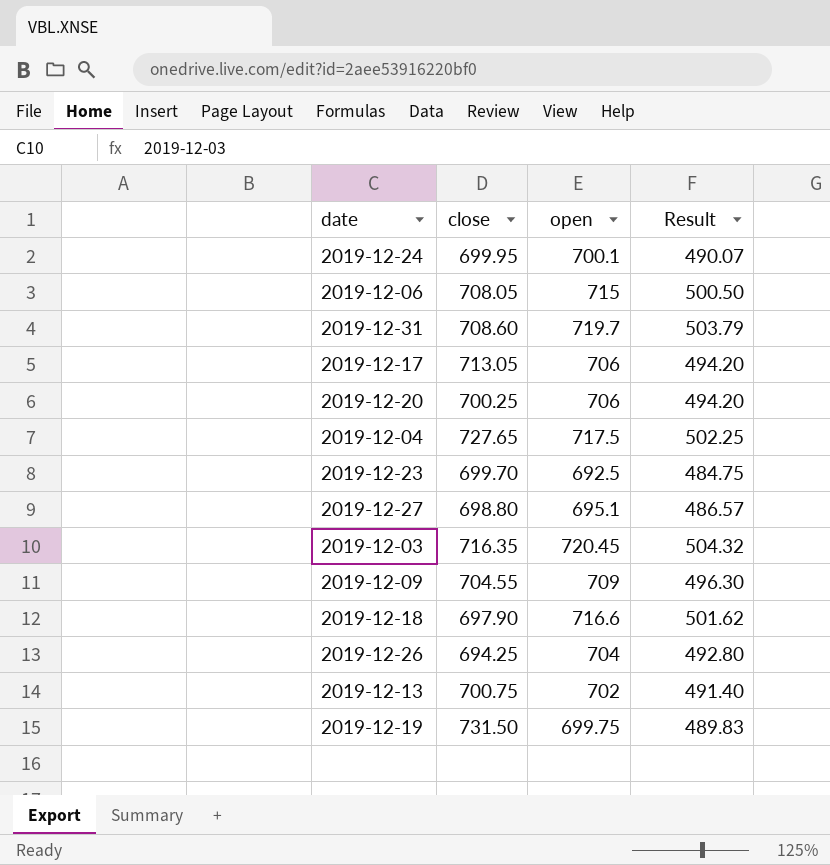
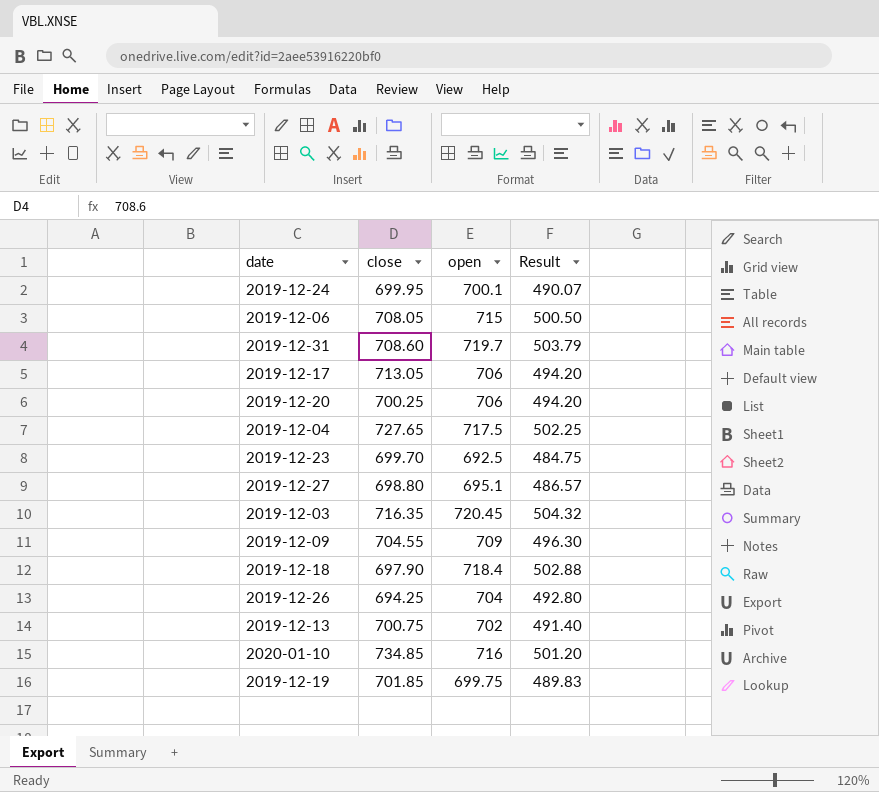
2019-12-18 | open: 716.6 -> 718.4
2019-12-18 | Result: 501.62 -> 502.88
row 2020-01-10: none -> 734.85 | 716 | 501.20
2019-12-19 | close: 731.50 -> 701.85

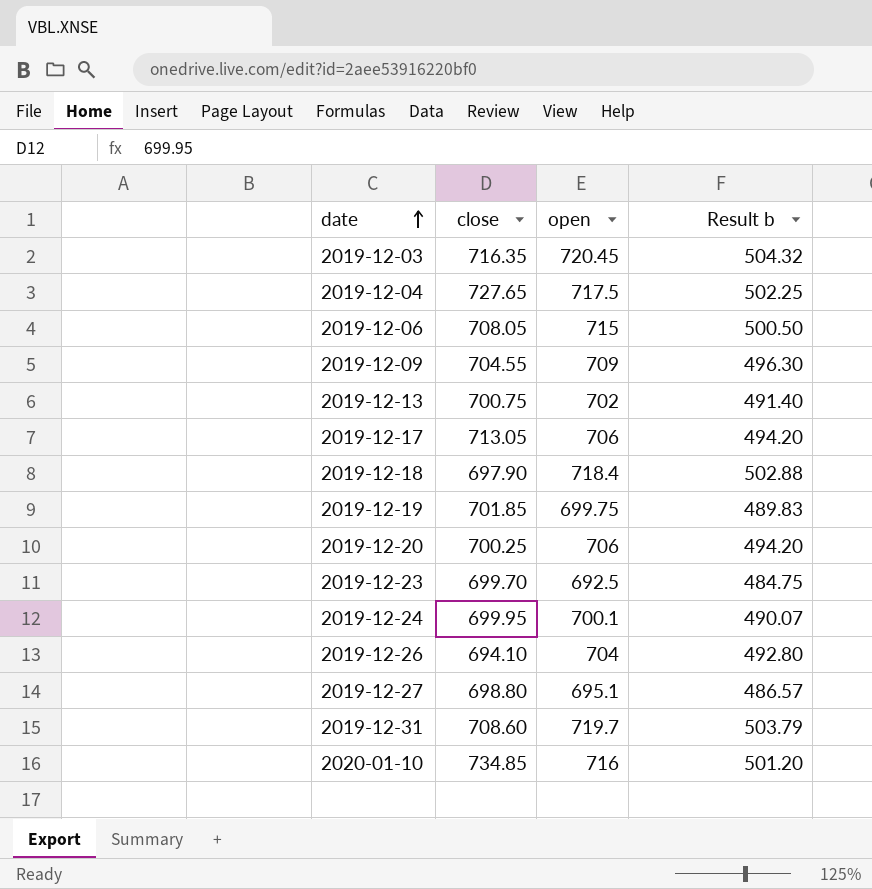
row order: none -> date ascending
column name: Result -> Result b
2019-12-26 | close: 694.25 -> 694.10

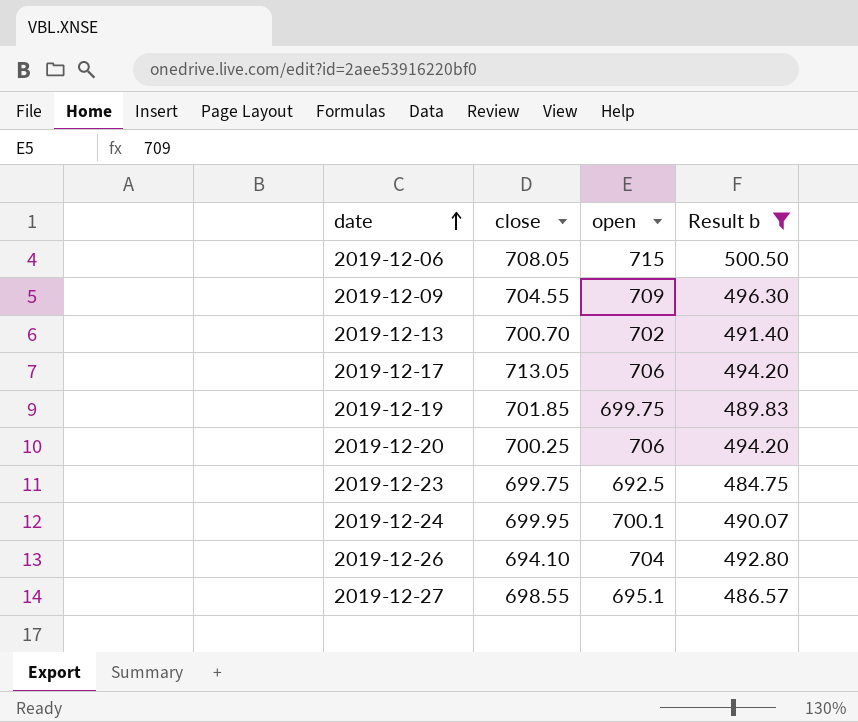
filter: none -> Result b <= 500.50
2019-12-13 | close: 700.75 -> 700.70
2019-12-23 | close: 699.70 -> 699.75
2019-12-27 | close: 698.80 -> 698.55

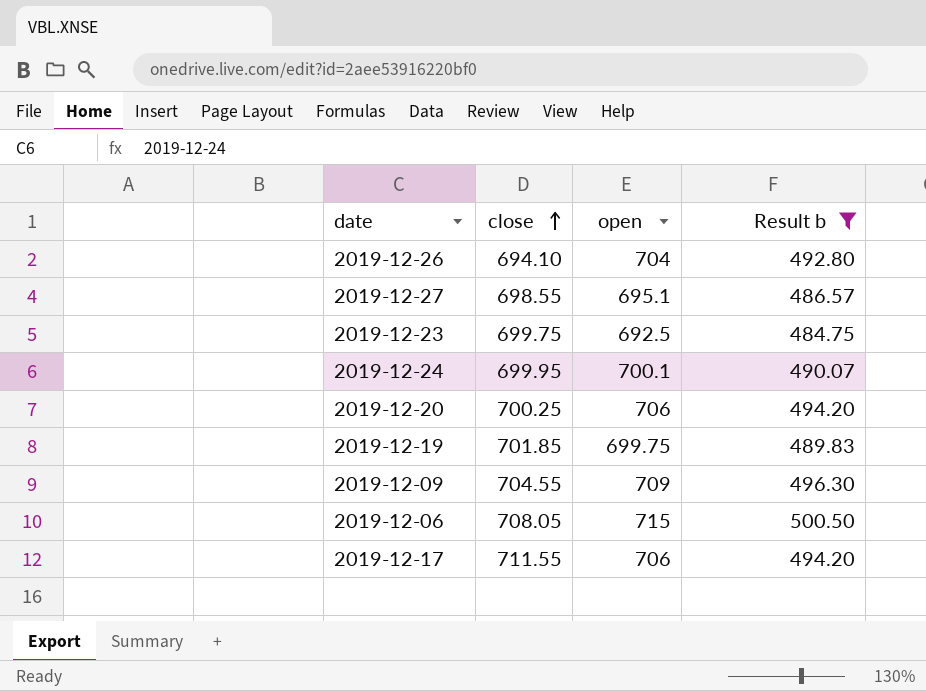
row order: date ascending -> close ascending
row 2019-12-13: 700.70 | 702 | 491.40 -> none
2019-12-17 | close: 713.05 -> 711.55

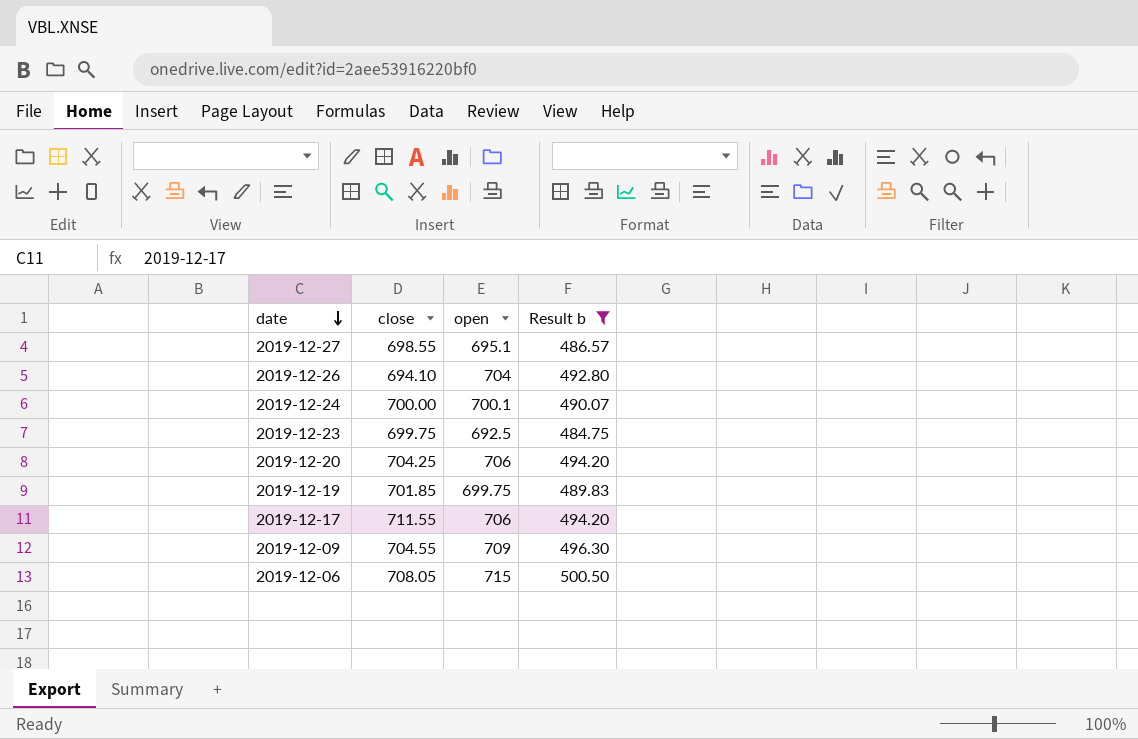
row order: close ascending -> date descending
2019-12-24 | close: 699.95 -> 700.00
2019-12-20 | close: 700.25 -> 704.25

